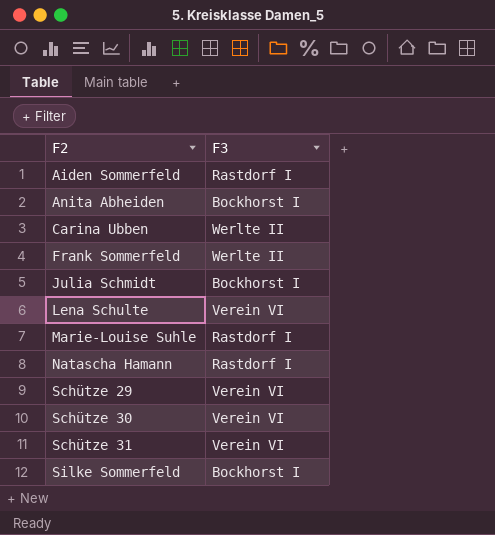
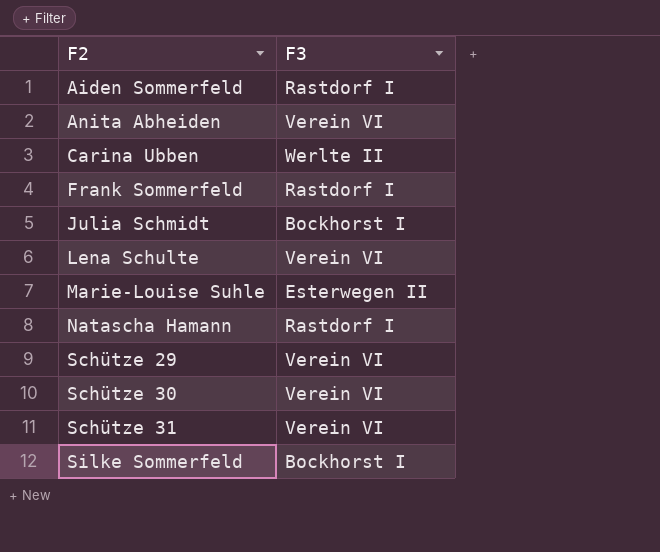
Anita Abheiden | F3: Bockhorst I -> Verein VI
Frank Sommerfeld | F3: Werlte II -> Rastdorf I
Marie-Louise Suhle | F3: Rastdorf I -> Esterwegen II

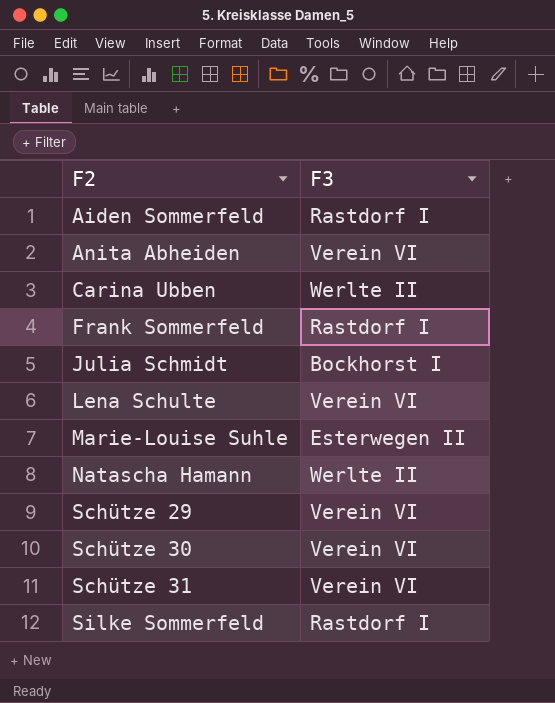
Natascha Hamann | F3: Rastdorf I -> Werlte II
Silke Sommerfeld | F3: Bockhorst I -> Rastdorf I

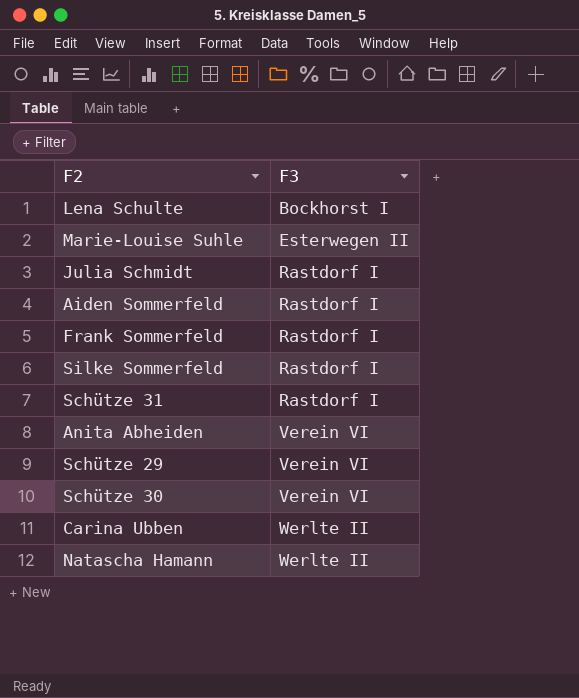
row order: F2 ascending -> F3 ascending
Lena Schulte | F3: Verein VI -> Bockhorst I
Julia Schmidt | F3: Bockhorst I -> Rastdorf I
Schütze 31 | F3: Verein VI -> Rastdorf I

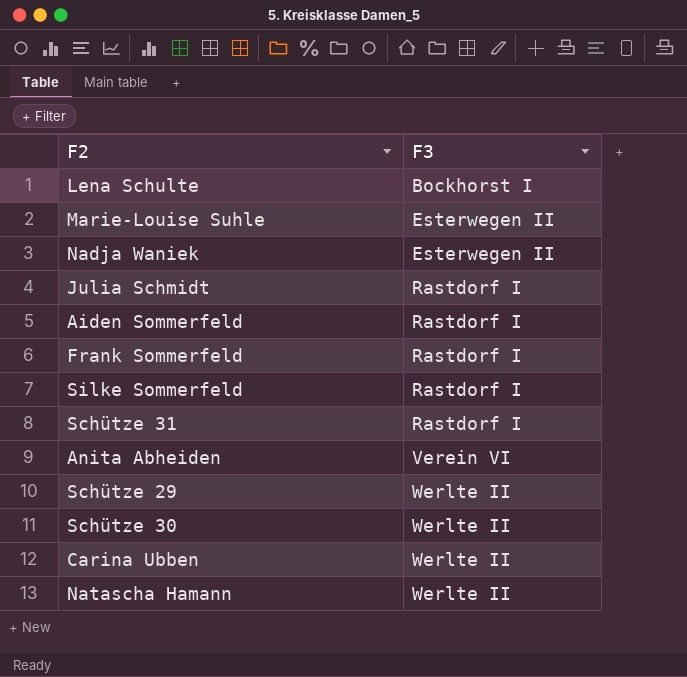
row Nadja Waniek: none -> Esterwegen II
Schütze 29 | F3: Verein VI -> Werlte II
Schütze 30 | F3: Verein VI -> Werlte II

